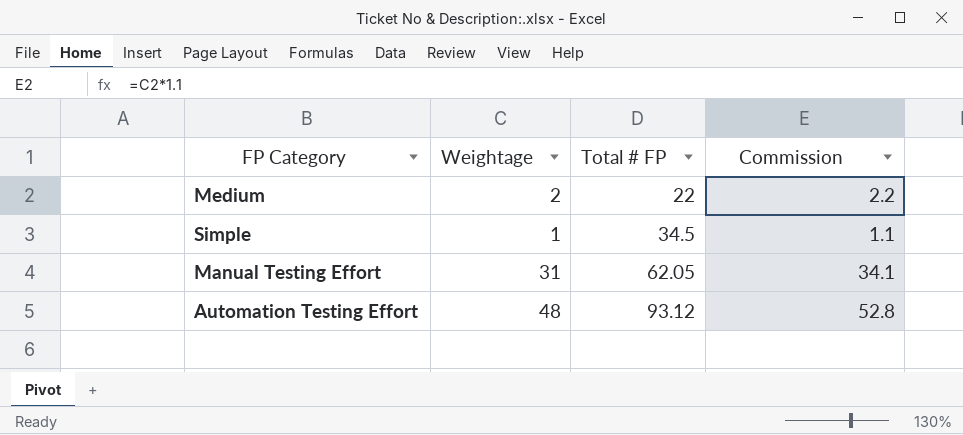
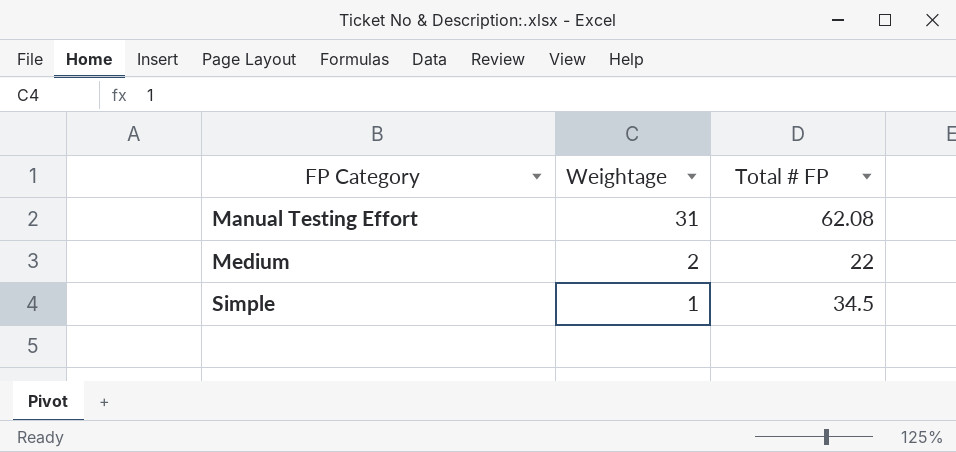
row order: Total # FP ascending -> FP Category ascending
column Commission | formula: [Weightage] * 1.1 -> none
row Automation Testing Effort: 48 | 93.12 | 52.8 -> none
Manual Testing Effort | Total # FP: 62.05 -> 62.08

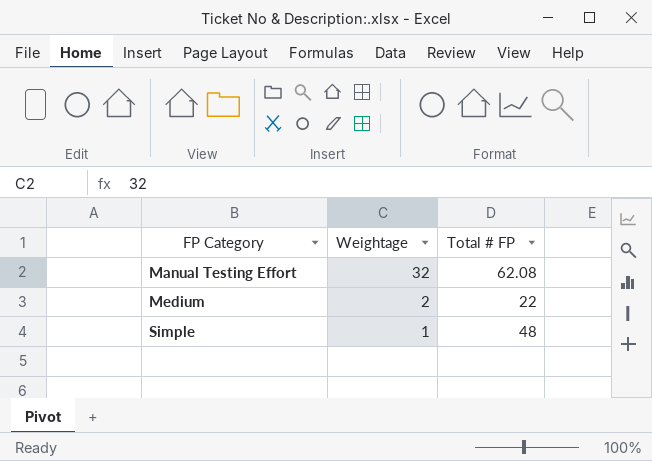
Manual Testing Effort | Weightage: 31 -> 32
Simple | Total # FP: 34.5 -> 48

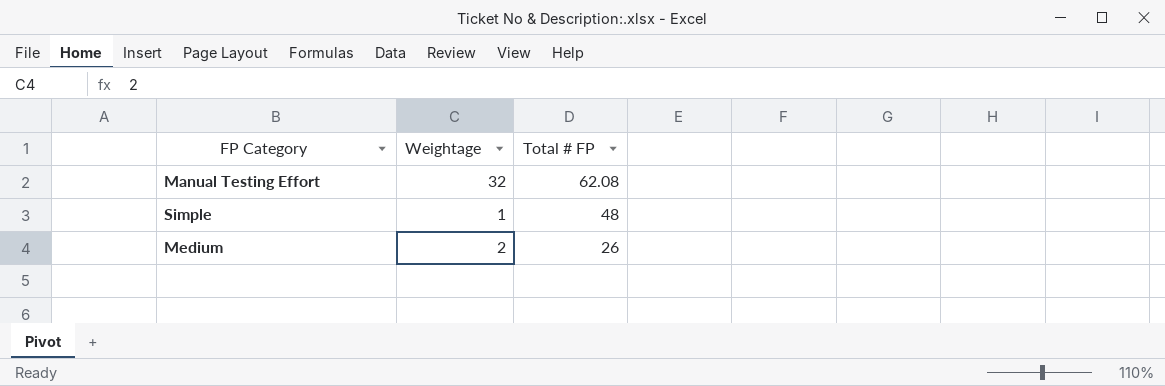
row order: FP Category ascending -> Total # FP descending
Medium | Total # FP: 22 -> 26

